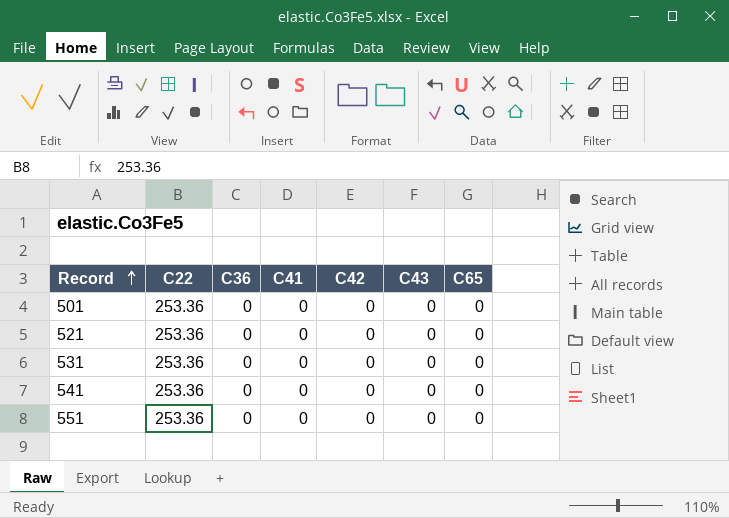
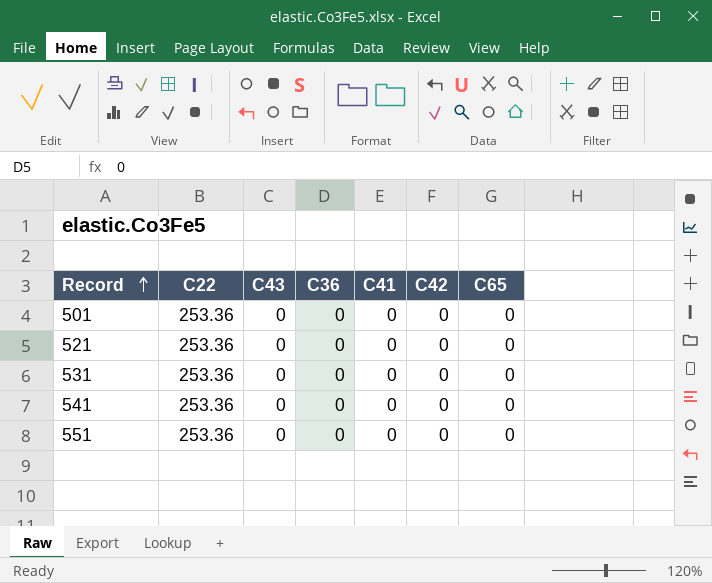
column C43 | position: 6 -> 3

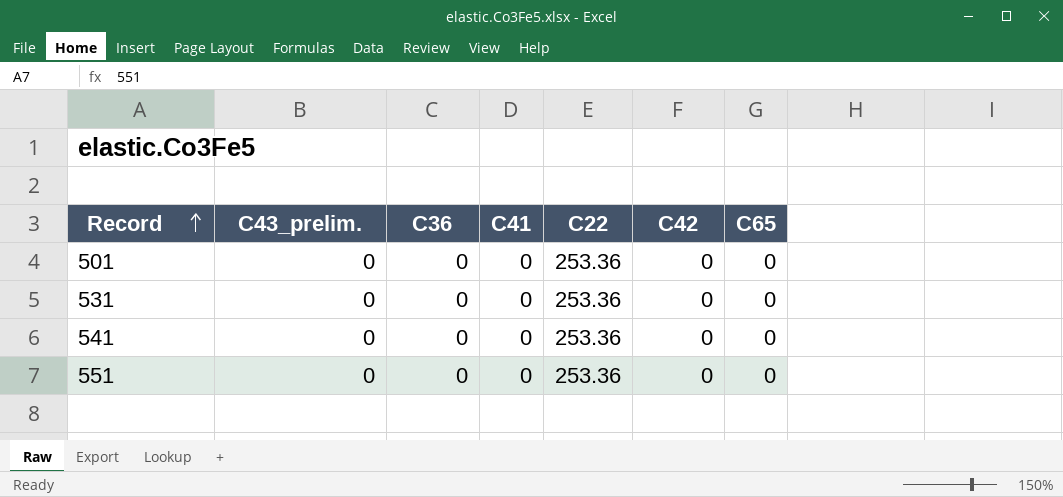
column name: C43 -> C43_prelim.
column C22 | position: 2 -> 5
row 521: 253.36 | 0 | 0 | 0 | 0 | 0 -> none

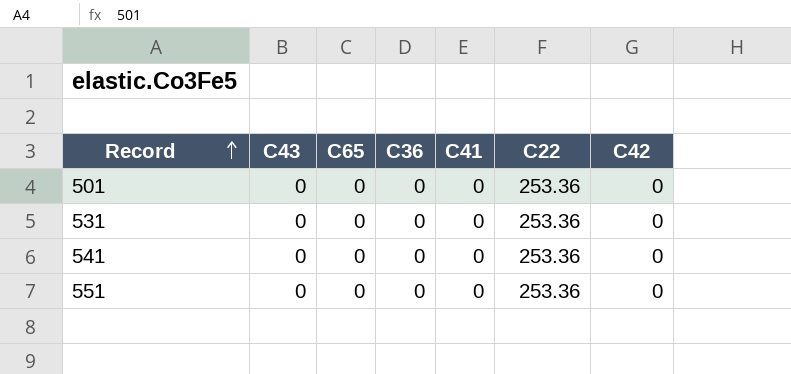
column name: C43_prelim. -> C43
column C65 | position: 7 -> 3

